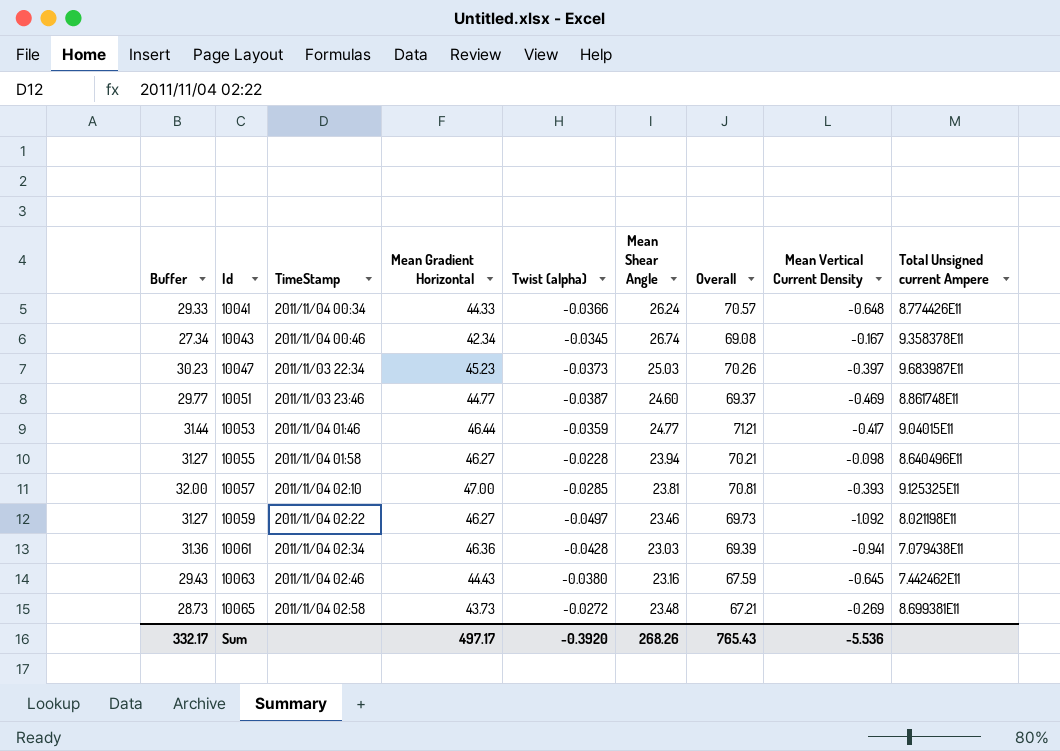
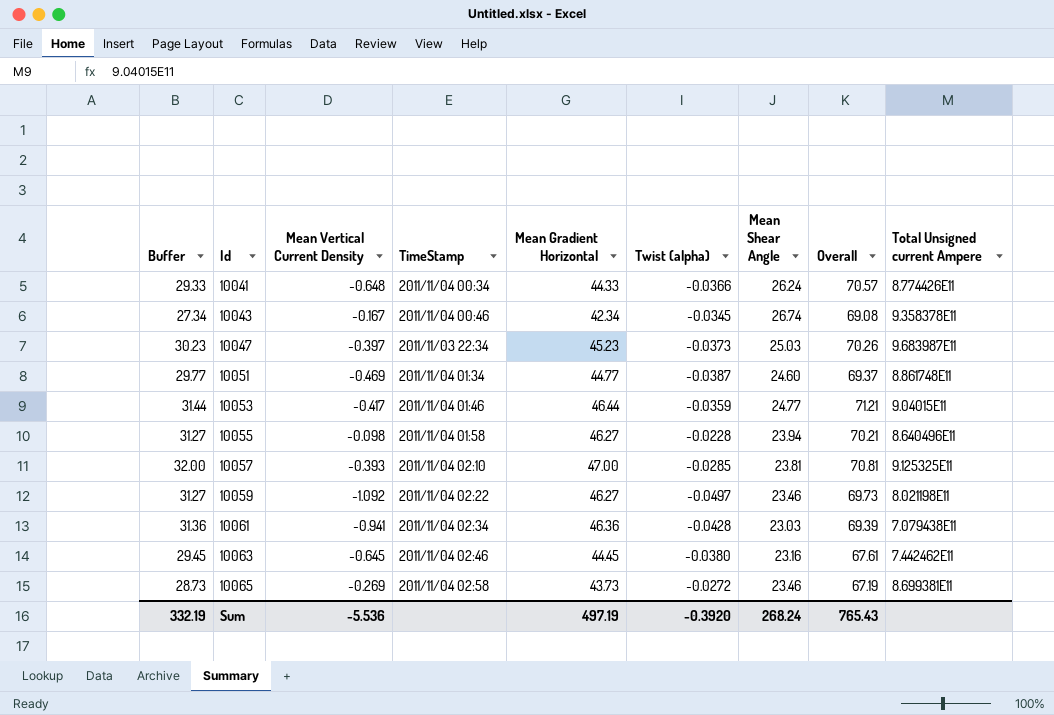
column Mean Vertical Current Density | position: 8 -> 3
10051 | TimeStamp: 2011/11/03 23:46 -> 2011/11/04 01:34
10063 | Buffer: 29.43 -> 29.45
10063 | Mean Gradient Horizontal: 44.43 -> 44.45
10063 | Overall: 67.59 -> 67.61
10065 | Mean Shear Angle: 23.48 -> 23.46
10065 | Overall: 67.21 -> 67.19
Sum | Buffer: 332.17 -> 332.19
Sum | Mean Gradient Horizontal: 497.17 -> 497.19
Sum | Mean Shear Angle: 268.26 -> 268.24

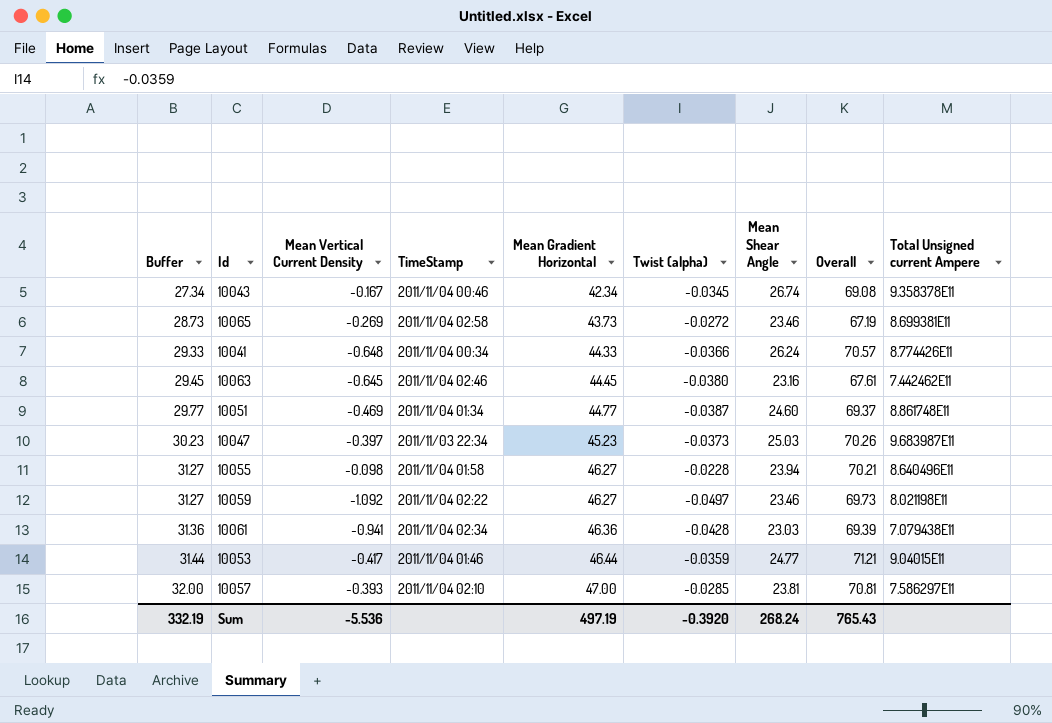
row order: Id ascending -> Buffer ascending
10057 | Total Unsigned current Ampere: 9.125325E11 -> 7.586297E11

